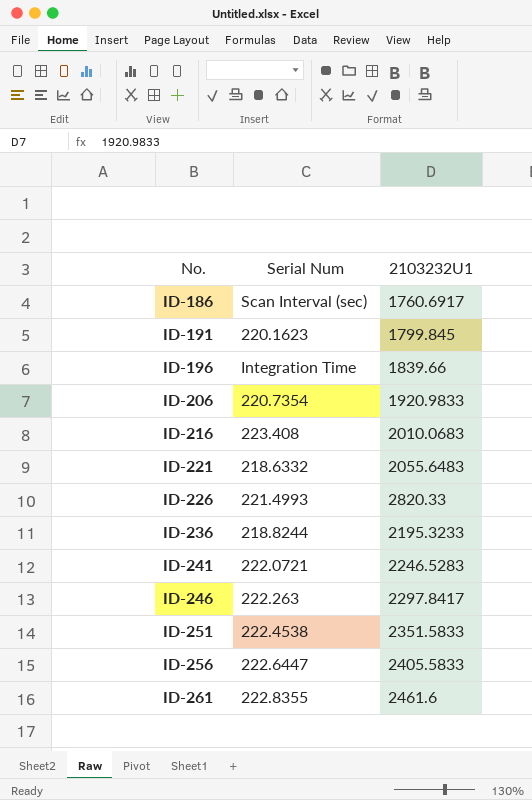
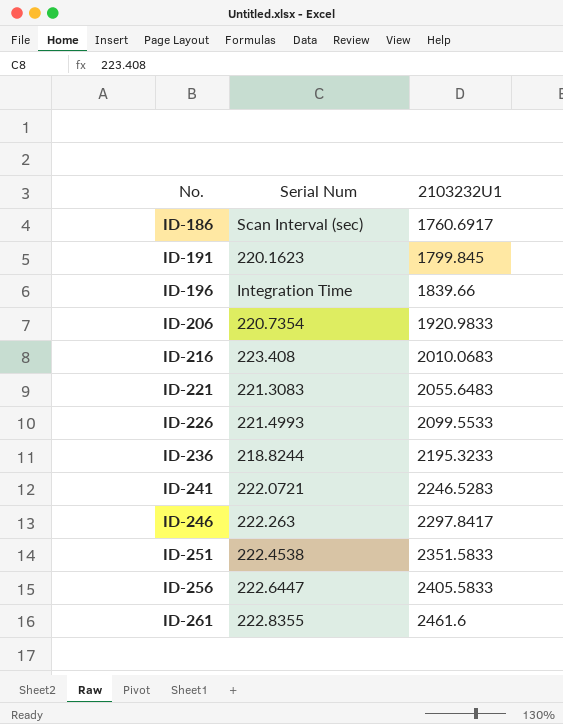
ID-221 | Serial Num: 218.6332 -> 221.3083
ID-226 | 2103232U1: 2820.33 -> 2099.5533

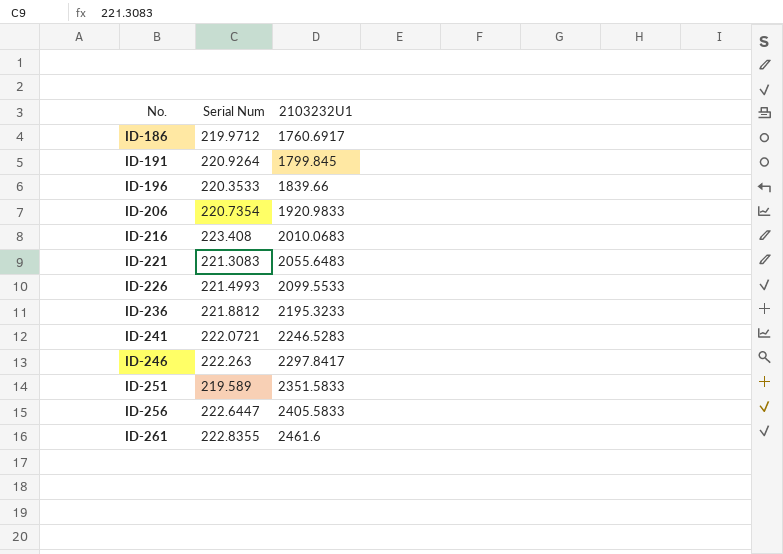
ID-186 | Serial Num: Scan Interval (sec) -> 219.9712
ID-191 | Serial Num: 220.1623 -> 220.9264
ID-196 | Serial Num: Integration Time -> 220.3533
ID-236 | Serial Num: 218.8244 -> 221.8812
ID-251 | Serial Num: 222.4538 -> 219.589

